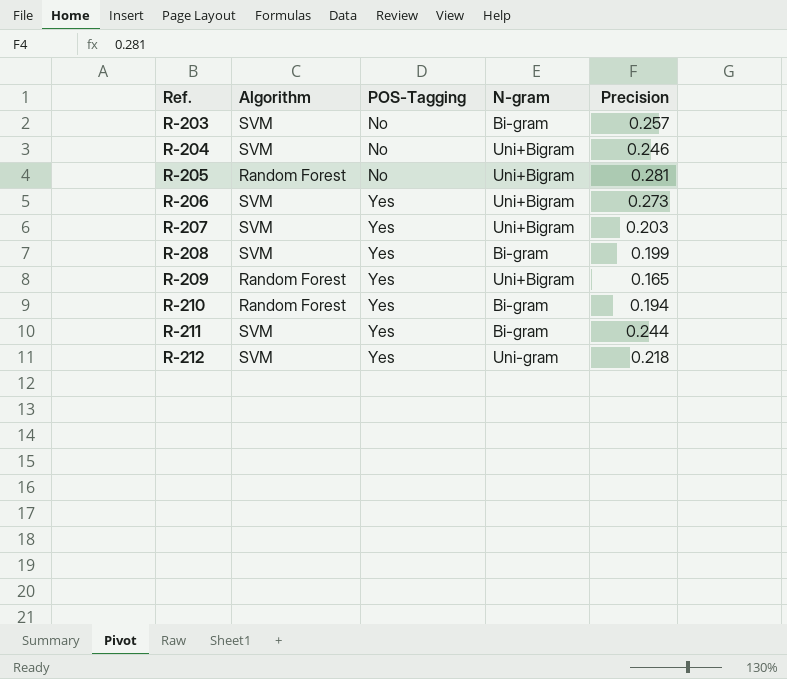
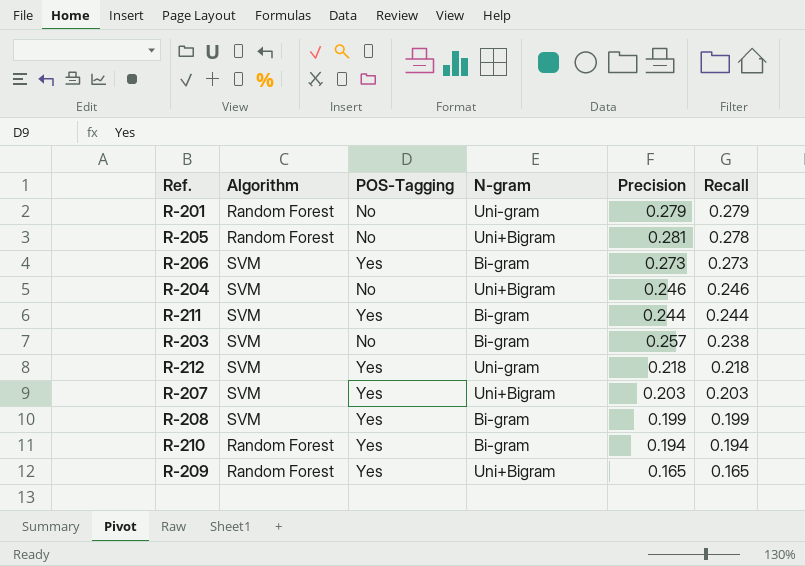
row order: Ref. ascending -> Recall descending
column Recall | position: none -> 6
row R-201: none -> Random Forest | No | Uni-gram | 0.279 | 0.279
R-206 | N-gram: Uni+Bigram -> Bi-gram

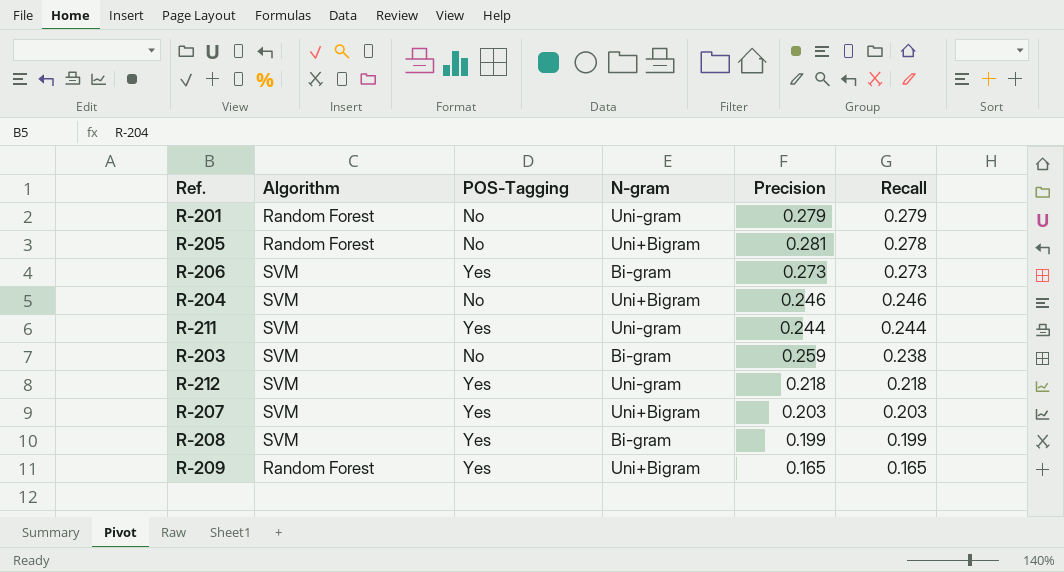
row R-210: Random Forest | Yes | Bi-gram | 0.194 | 0.194 -> none
R-211 | N-gram: Bi-gram -> Uni-gram
R-203 | Precision: 0.257 -> 0.259

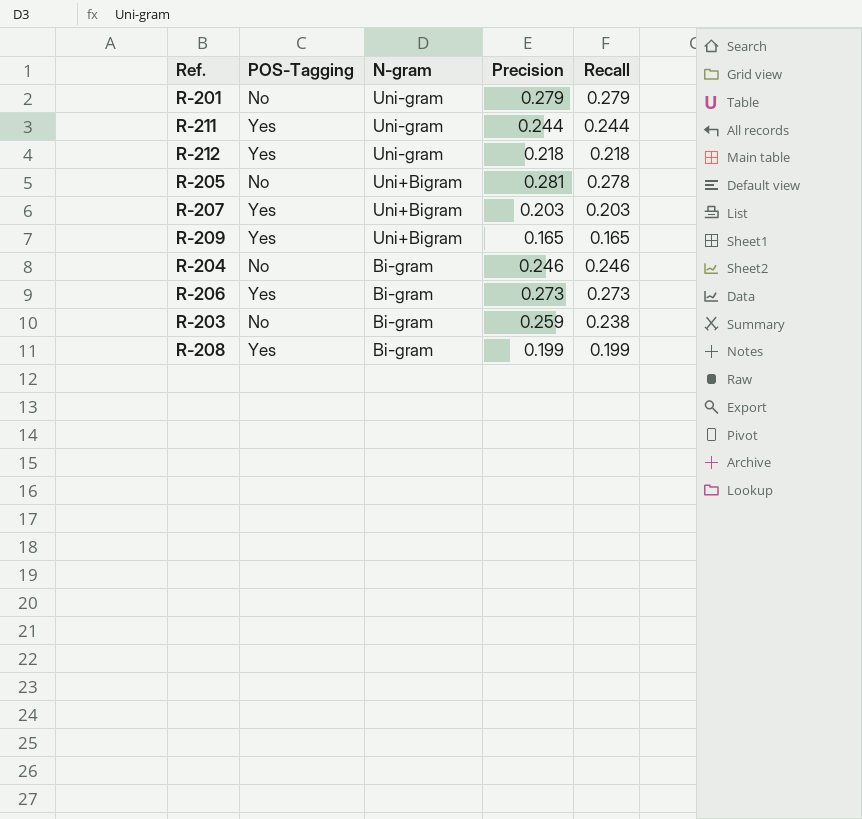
row order: Recall descending -> N-gram descending
column Algorithm | position: 2 -> none
R-204 | N-gram: Uni+Bigram -> Bi-gram

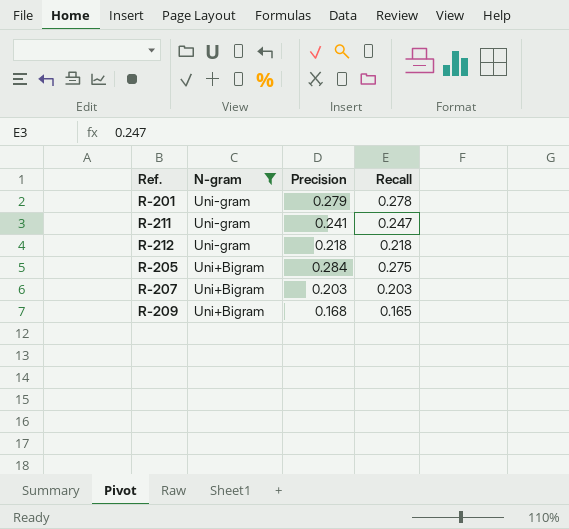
filter: none -> N-gram != Bi-gram
column POS-Tagging | position: 2 -> none
R-201 | Recall: 0.279 -> 0.278
R-211 | Precision: 0.244 -> 0.241
R-211 | Recall: 0.244 -> 0.247
R-205 | Precision: 0.281 -> 0.284
R-205 | Recall: 0.278 -> 0.275
R-209 | Precision: 0.165 -> 0.168

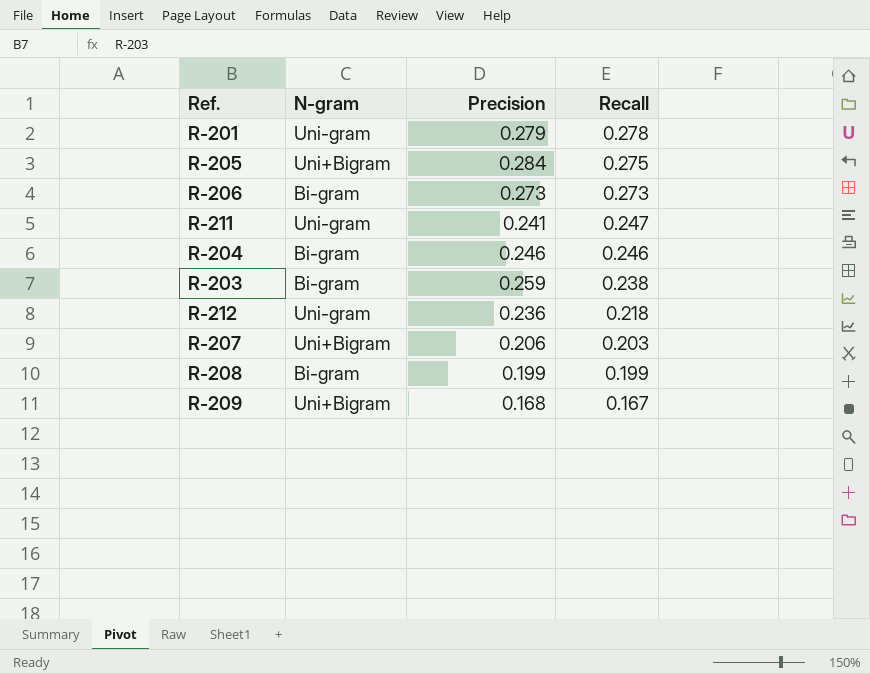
filter: N-gram != Bi-gram -> none
row order: N-gram descending -> Recall descending
R-212 | Precision: 0.218 -> 0.236
R-207 | Precision: 0.203 -> 0.206
R-209 | Recall: 0.165 -> 0.167

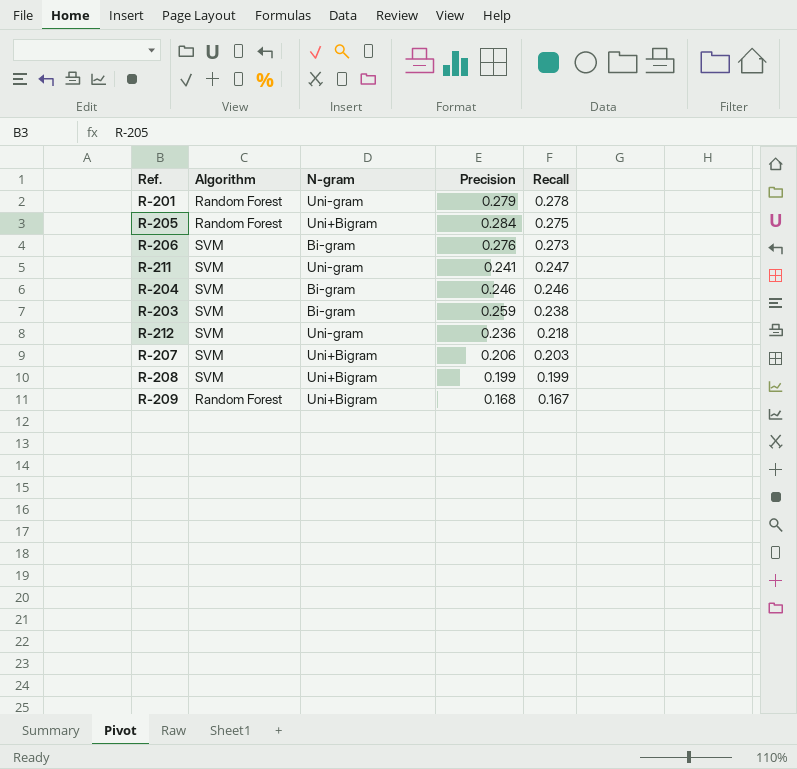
column Algorithm | position: none -> 2
R-206 | Precision: 0.273 -> 0.276
R-208 | N-gram: Bi-gram -> Uni+Bigram

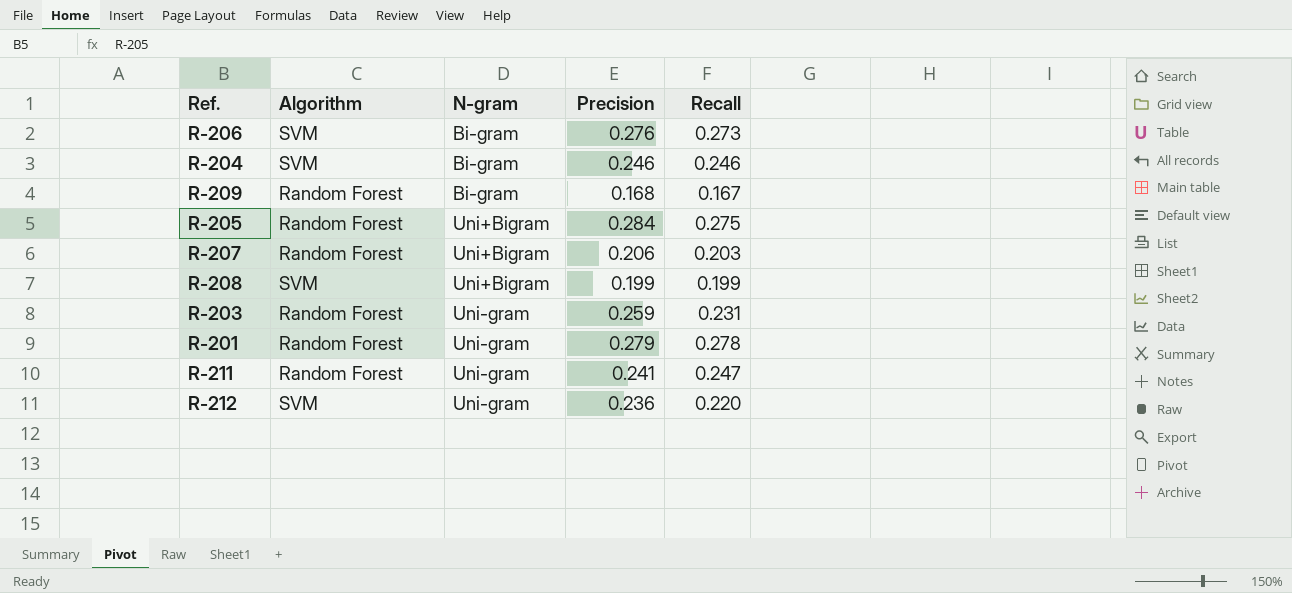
row order: Recall descending -> N-gram ascending
R-209 | N-gram: Uni+Bigram -> Bi-gram
R-207 | Algorithm: SVM -> Random Forest
R-203 | Algorithm: SVM -> Random Forest
R-203 | N-gram: Bi-gram -> Uni-gram
R-203 | Recall: 0.238 -> 0.231
R-211 | Algorithm: SVM -> Random Forest
R-212 | Recall: 0.218 -> 0.220

